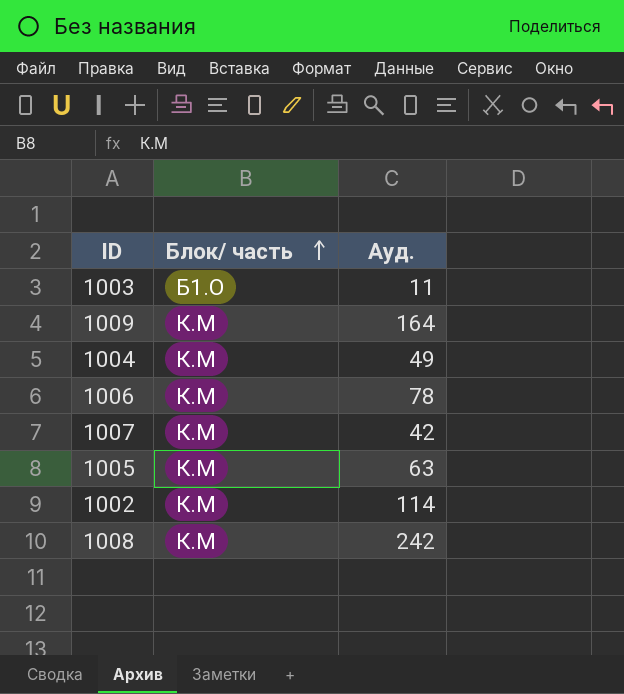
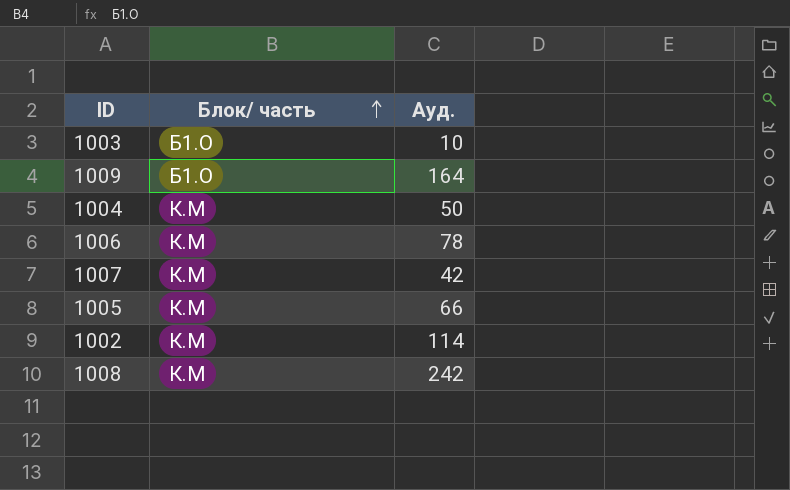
1003 | Ауд.: 11 -> 10
1009 | Блок/ часть: К.М -> Б1.О
1004 | Ауд.: 49 -> 50
1005 | Ауд.: 63 -> 66

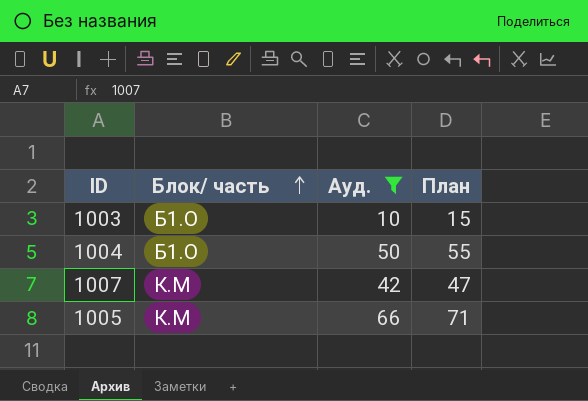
filter: none -> Ауд. <= 66
column План | formula: none -> [Ауд.] + 5
1004 | Блок/ часть: К.М -> Б1.О

